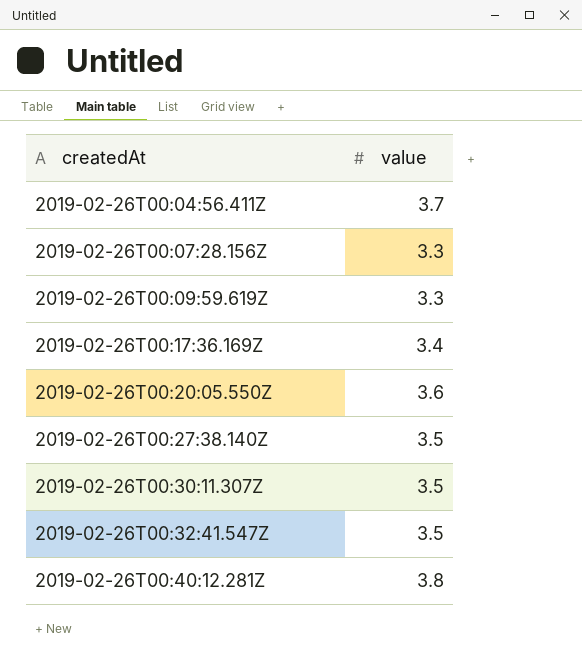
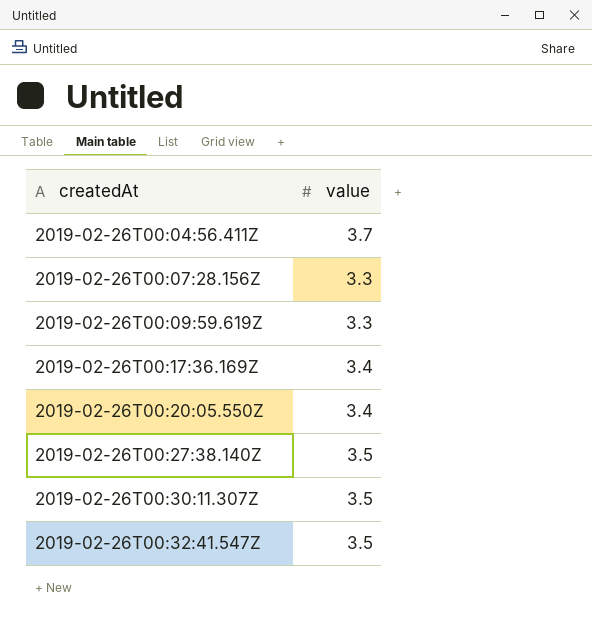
row 2019-02-26T00:40:12.281Z: 3.8 -> none
2019-02-26T00:20:05.550Z | value: 3.6 -> 3.4

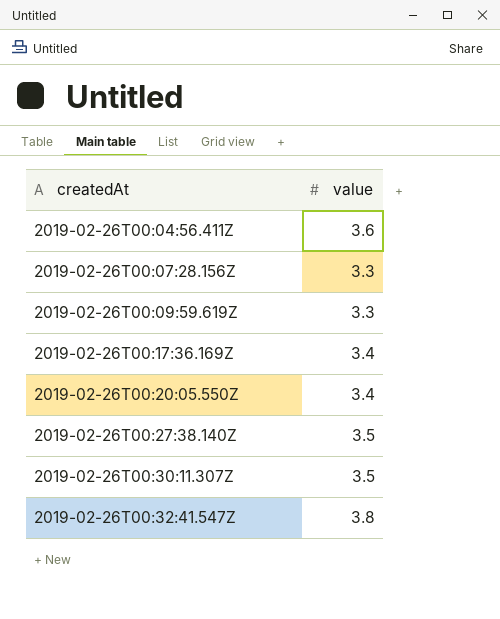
2019-02-26T00:04:56.411Z | value: 3.7 -> 3.6
2019-02-26T00:32:41.547Z | value: 3.5 -> 3.8

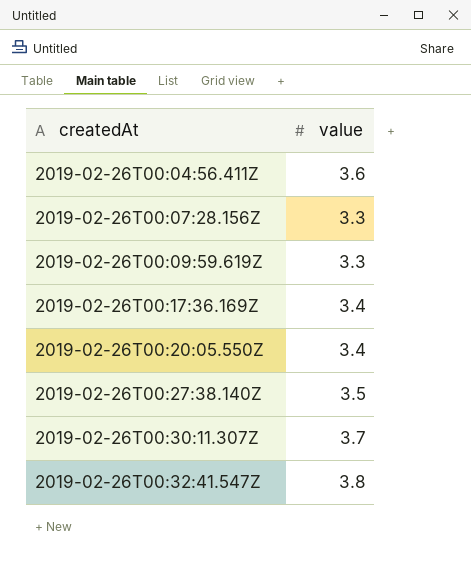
2019-02-26T00:30:11.307Z | value: 3.5 -> 3.7

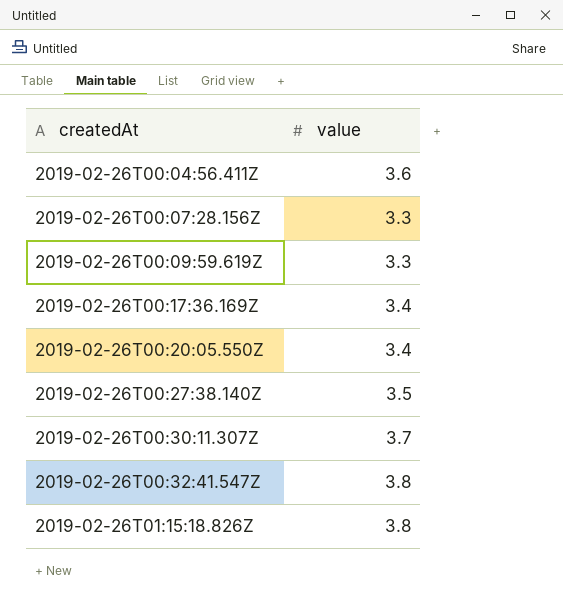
row 2019-02-26T01:15:18.826Z: none -> 3.8

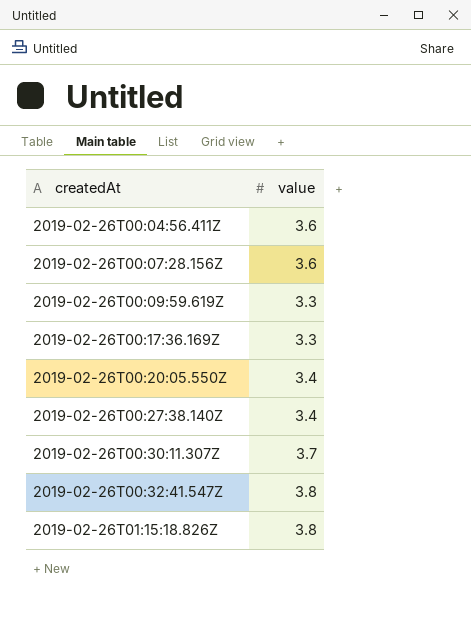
2019-02-26T00:07:28.156Z | value: 3.3 -> 3.6
2019-02-26T00:17:36.169Z | value: 3.4 -> 3.3
2019-02-26T00:27:38.140Z | value: 3.5 -> 3.4

